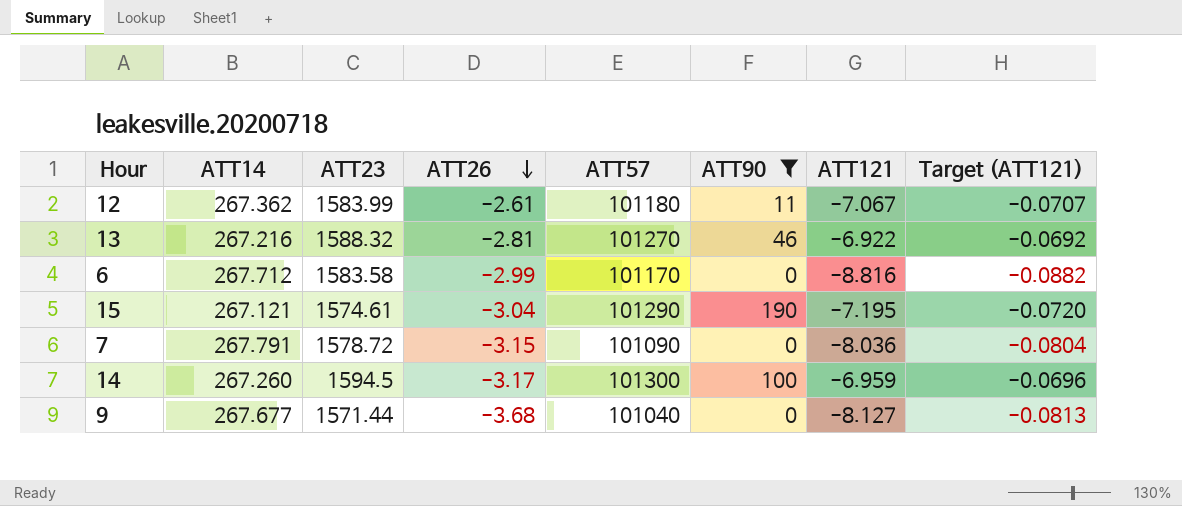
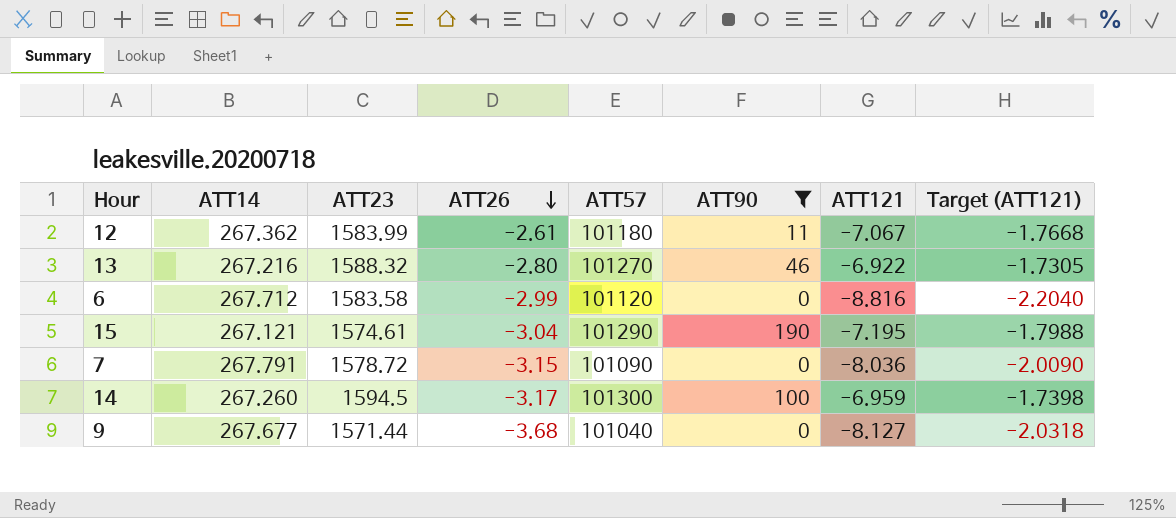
column Target (ATT121) | formula: [ATT121] * 0.01 -> [ATT121] * 0.25
13 | ATT26: -2.81 -> -2.80
6 | ATT57: 101170 -> 101120

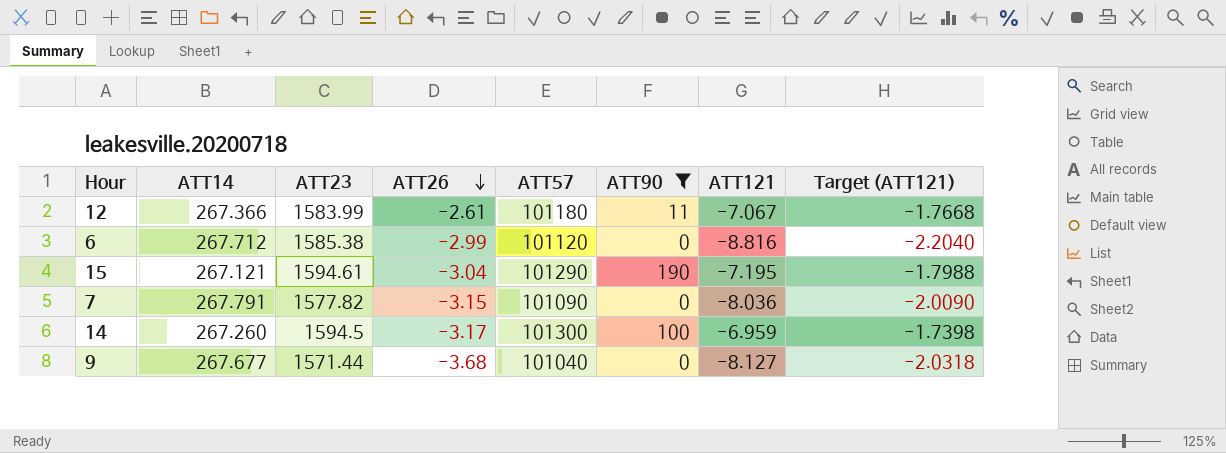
row 13: 267.216 | 1588.32 | -2.80 | 101270 | 46 | -6.922 | -1.7305 -> none
12 | ATT14: 267.362 -> 267.366
6 | ATT23: 1583.58 -> 1585.38
15 | ATT23: 1574.61 -> 1594.61
7 | ATT23: 1578.72 -> 1577.82

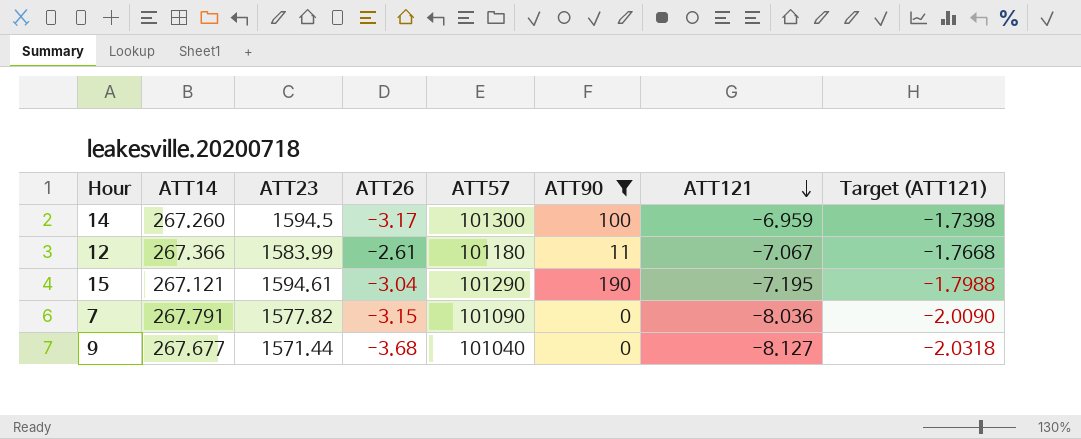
row order: ATT26 descending -> ATT121 descending
row 6: 267.712 | 1585.38 | -2.99 | 101120 | 0 | -8.816 | -2.2040 -> none

